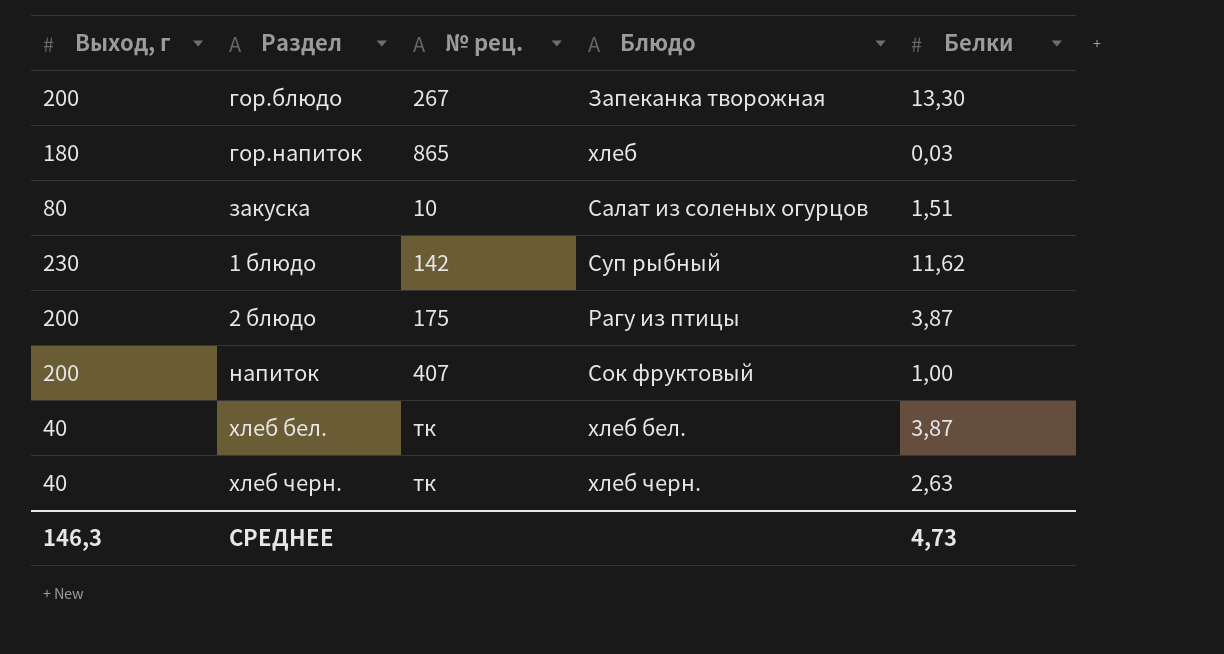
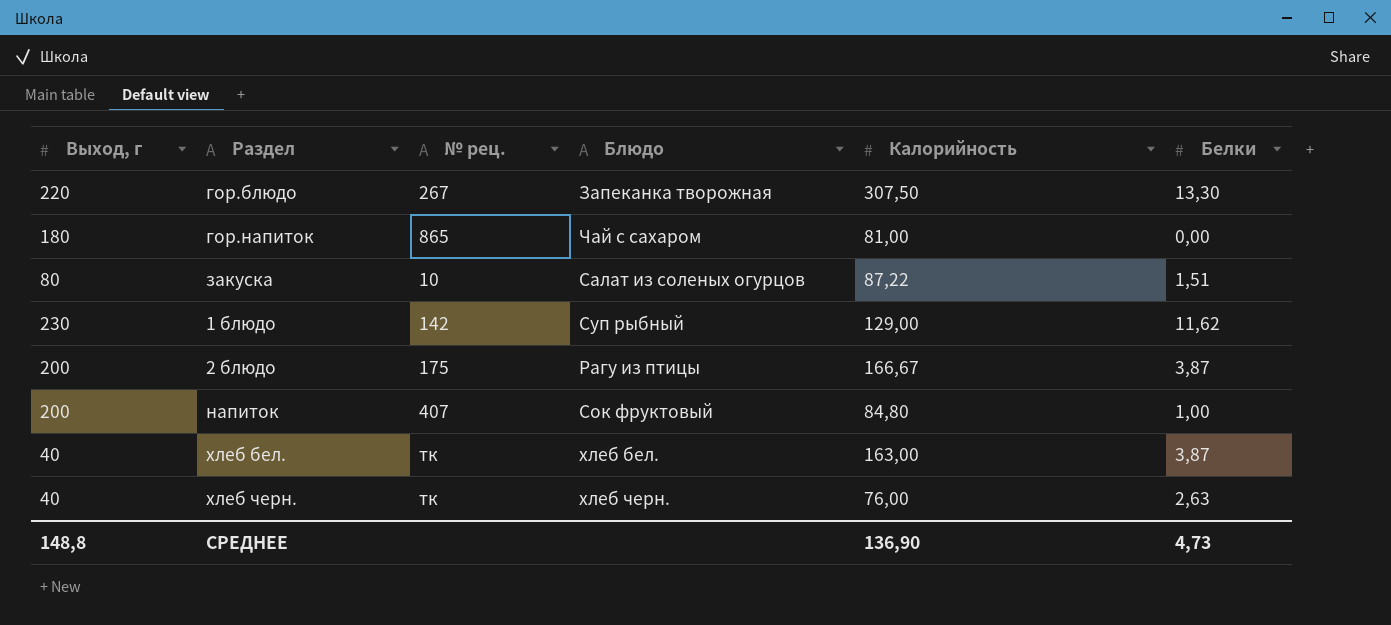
column Калорийность | position: none -> 5
гор.блюдо | Выход, г: 200 -> 220
гор.напиток | Блюдо: хлеб -> Чай с сахаром
гор.напиток | Белки: 0,03 -> 0,00
СРЕДНЕЕ | Выход, г: 146,3 -> 148,8

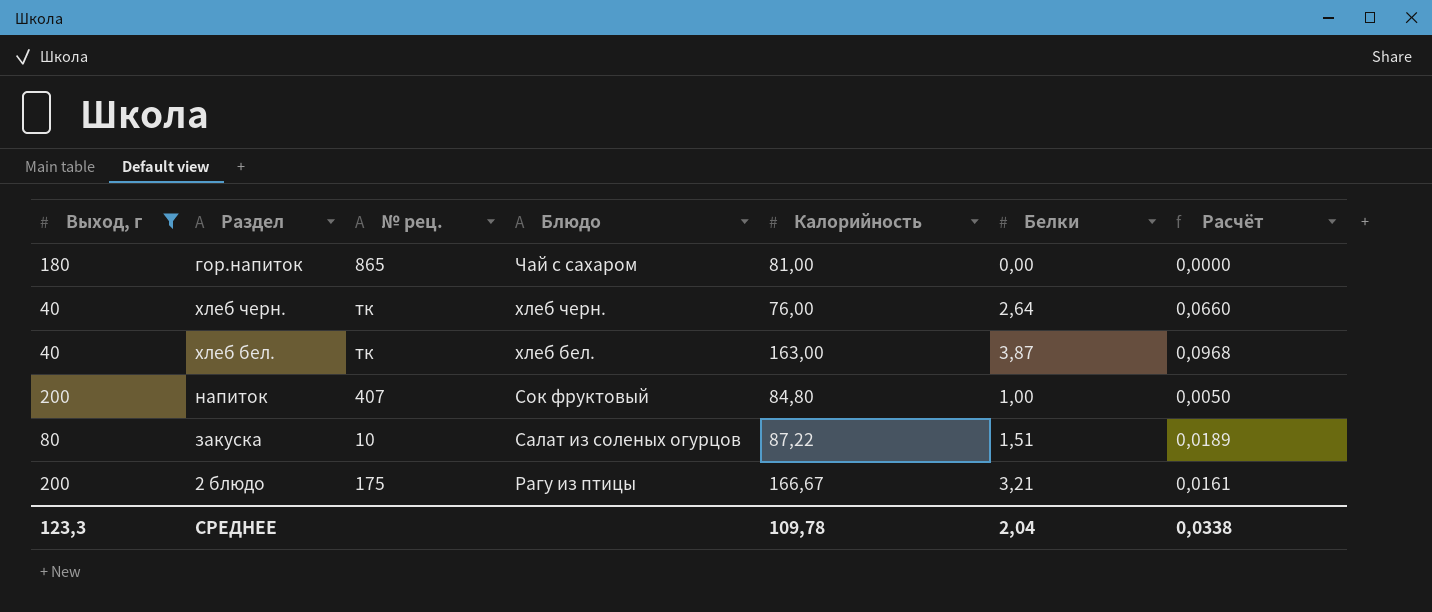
filter: none -> Выход, г <= 200
row order: none -> Блюдо descending
column Расчёт | formula: none -> [Белки] / [Выход, г]
хлеб черн. | Белки: 2,63 -> 2,64
2 блюдо | Белки: 3,87 -> 3,21
СРЕДНЕЕ | Выход, г: 148,8 -> 123,3
СРЕДНЕЕ | Калорийность: 136,90 -> 109,78
СРЕДНЕЕ | Белки: 4,73 -> 2,04

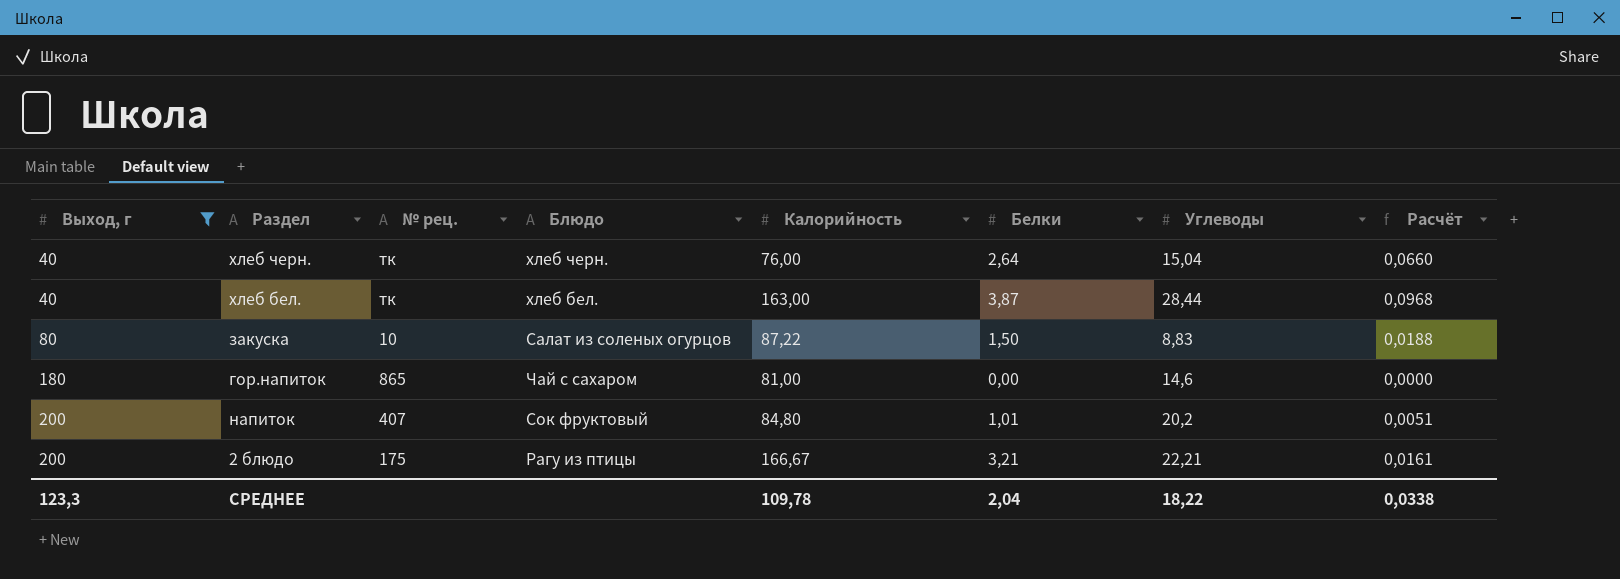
row order: Блюдо descending -> Выход, г ascending
column Углеводы | position: none -> 7
закуска | Белки: 1,51 -> 1,50
закуска | Расчёт: 0,0189 -> 0,0188
напиток | Белки: 1,00 -> 1,01
напиток | Расчёт: 0,0050 -> 0,0051

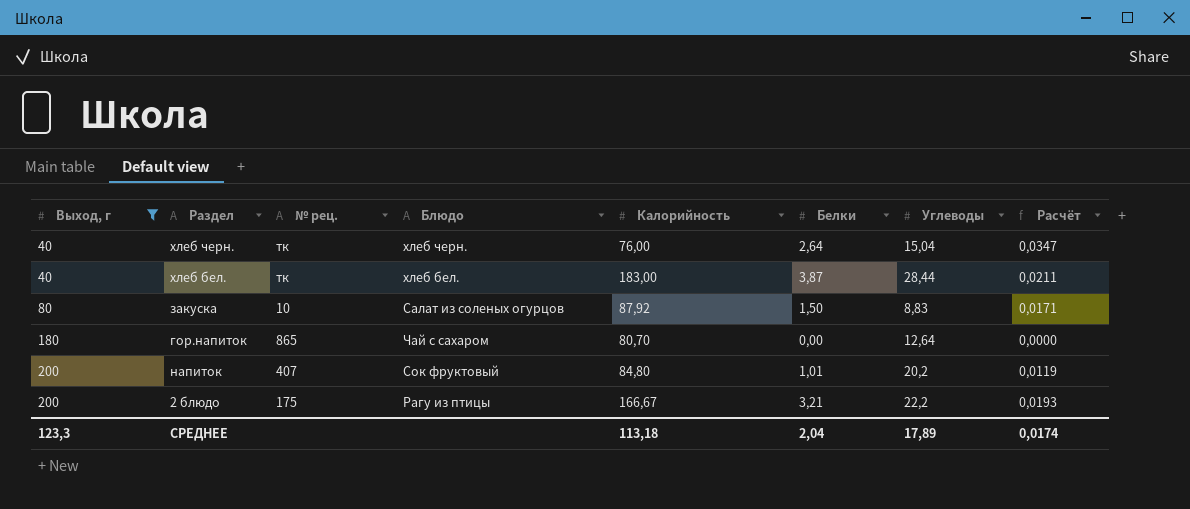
column Расчёт | formula: [Белки] / [Выход, г] -> [Белки] / [Калорийность]
хлеб бел. | Калорийность: 163,00 -> 183,00
закуска | Калорийность: 87,22 -> 87,92
гор.напиток | Калорийность: 81,00 -> 80,70
гор.напиток | Углеводы: 14,6 -> 12,64
2 блюдо | Углеводы: 22,21 -> 22,2
СРЕДНЕЕ | Калорийность: 109,78 -> 113,18
СРЕДНЕЕ | Углеводы: 18,22 -> 17,89
СРЕДНЕЕ | Расчёт: 0,0338 -> 0,0174

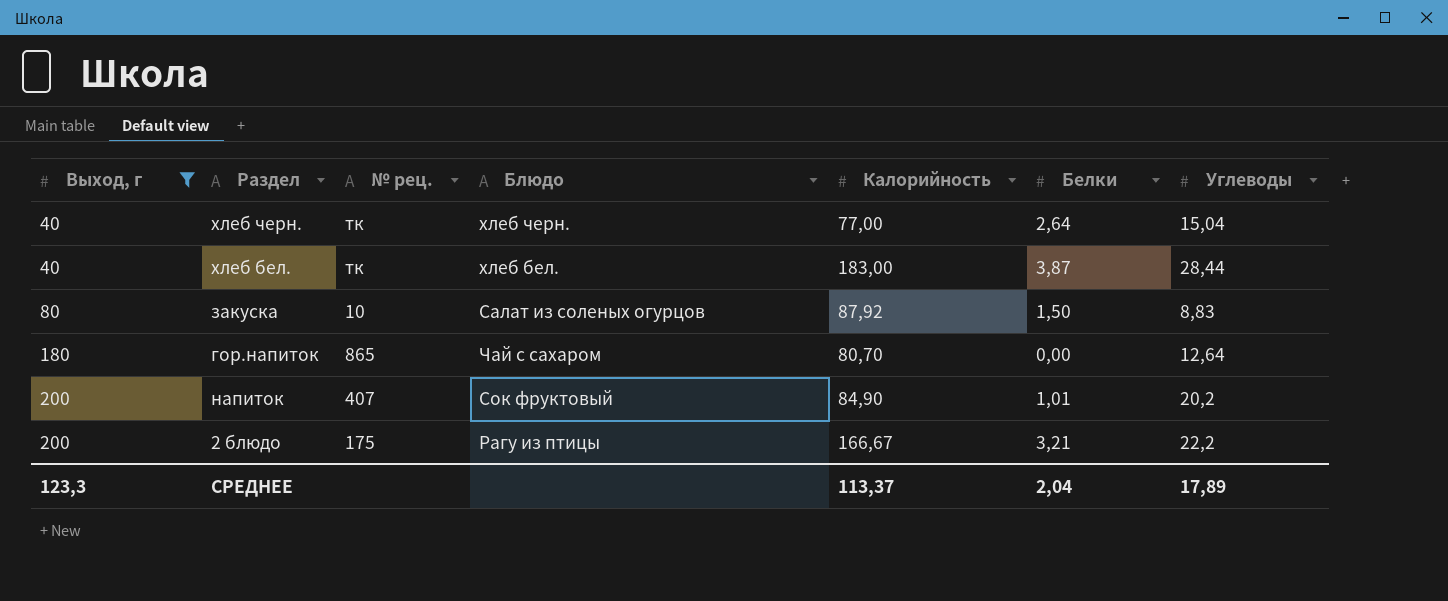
column Расчёт | formula: [Белки] / [Калорийность] -> none
хлеб черн. | Калорийность: 76,00 -> 77,00
напиток | Калорийность: 84,80 -> 84,90
СРЕДНЕЕ | Калорийность: 113,18 -> 113,37

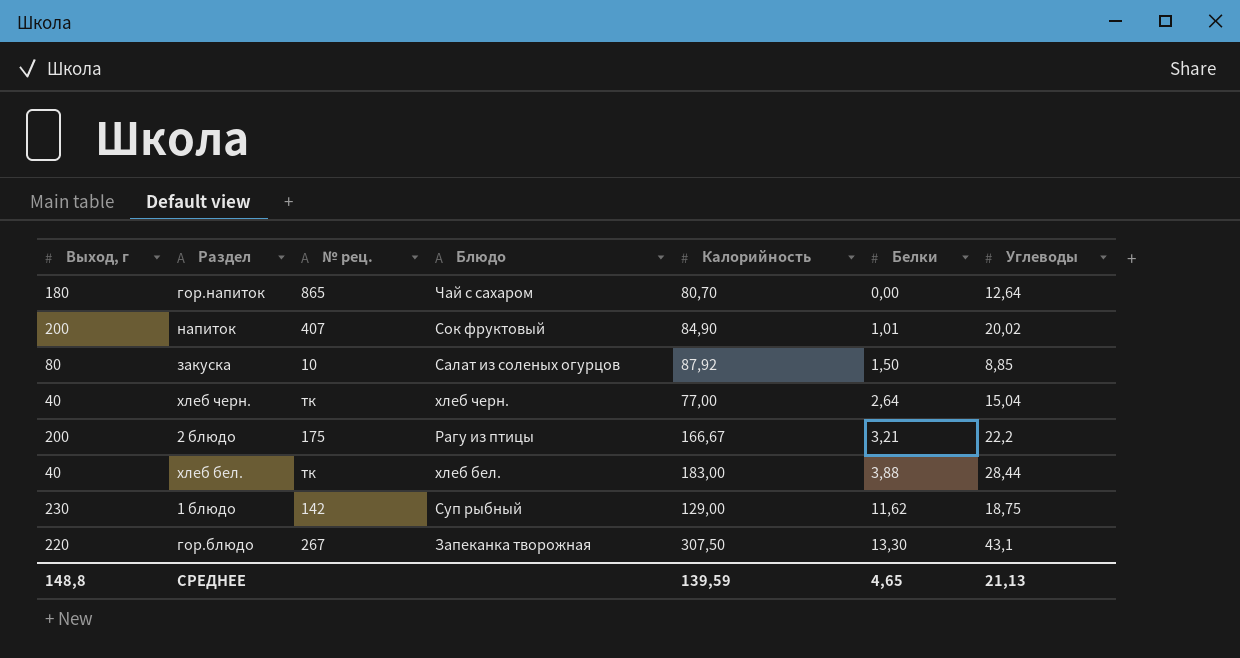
filter: Выход, г <= 200 -> none
row order: Выход, г ascending -> Белки ascending
напиток | Углеводы: 20,2 -> 20,02
закуска | Углеводы: 8,83 -> 8,85
хлеб бел. | Белки: 3,87 -> 3,88
СРЕДНЕЕ | Выход, г: 123,3 -> 148,8
СРЕДНЕЕ | Калорийность: 113,37 -> 139,59
СРЕДНЕЕ | Белки: 2,04 -> 4,65
СРЕДНЕЕ | Углеводы: 17,89 -> 21,13

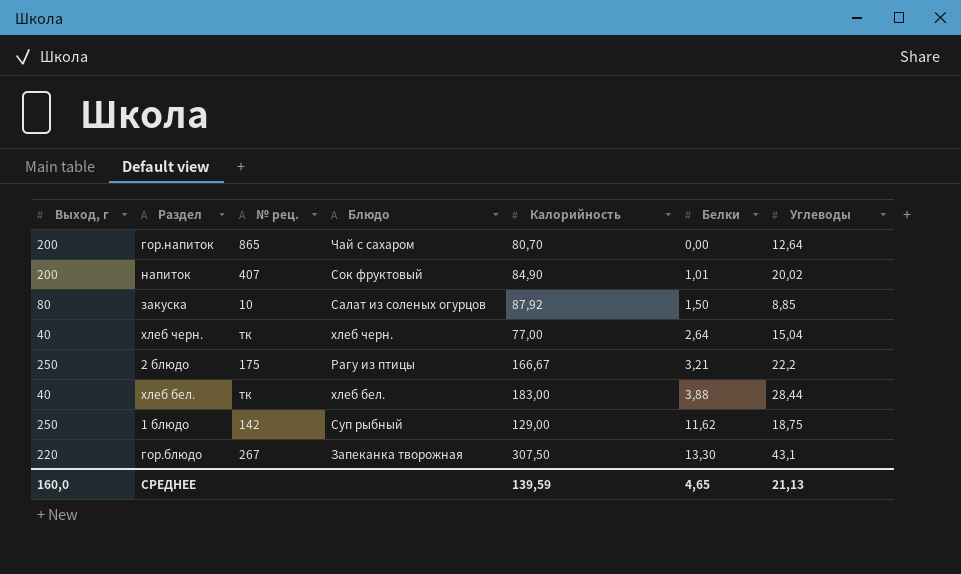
гор.напиток | Выход, г: 180 -> 200
2 блюдо | Выход, г: 200 -> 250
1 блюдо | Выход, г: 230 -> 250
СРЕДНЕЕ | Выход, г: 148,8 -> 160,0

